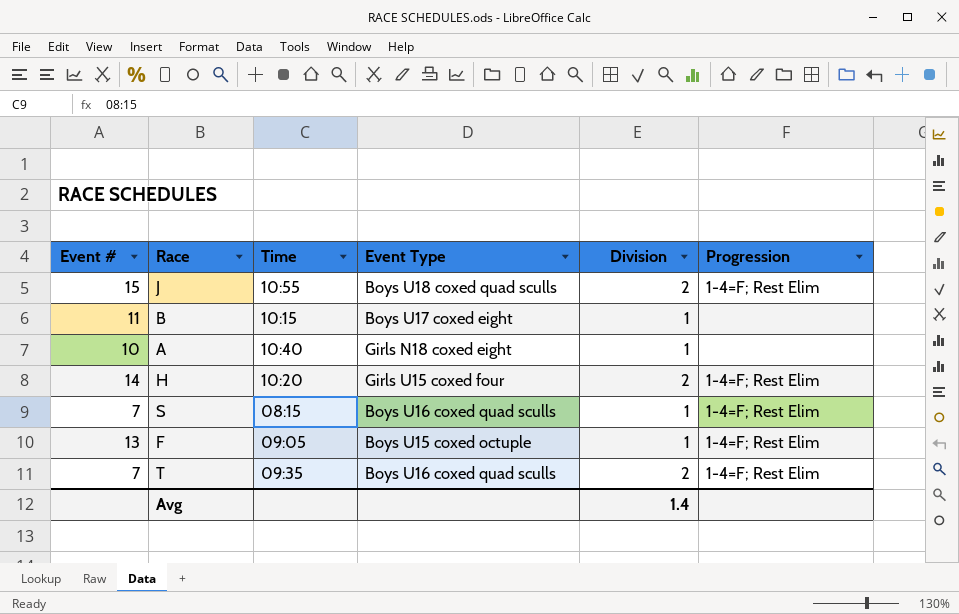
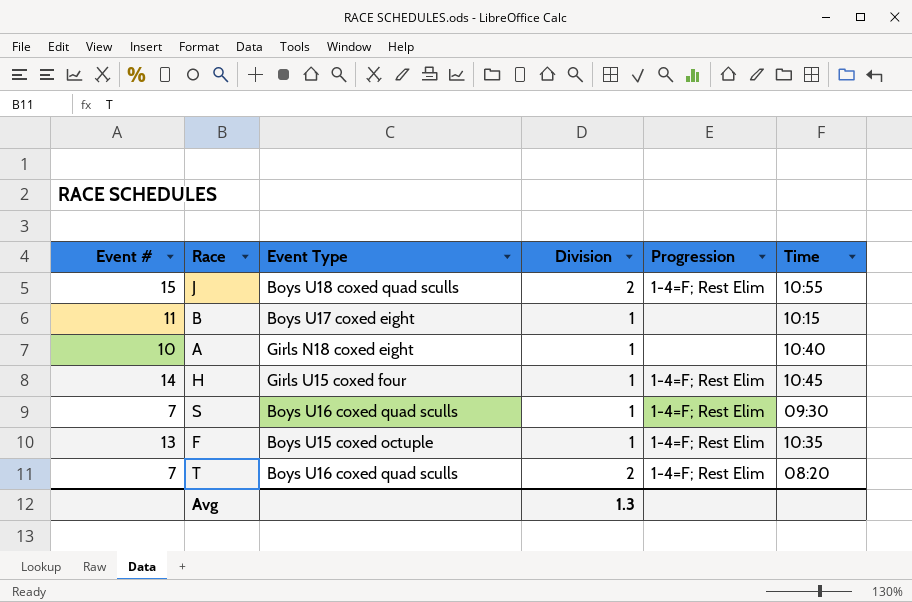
column Time | position: 3 -> 6
H | Division: 2 -> 1
H | Time: 10:20 -> 10:45
S | Time: 08:15 -> 09:30
F | Time: 09:05 -> 10:35
T | Time: 09:35 -> 08:20
Avg | Division: 1.4 -> 1.3

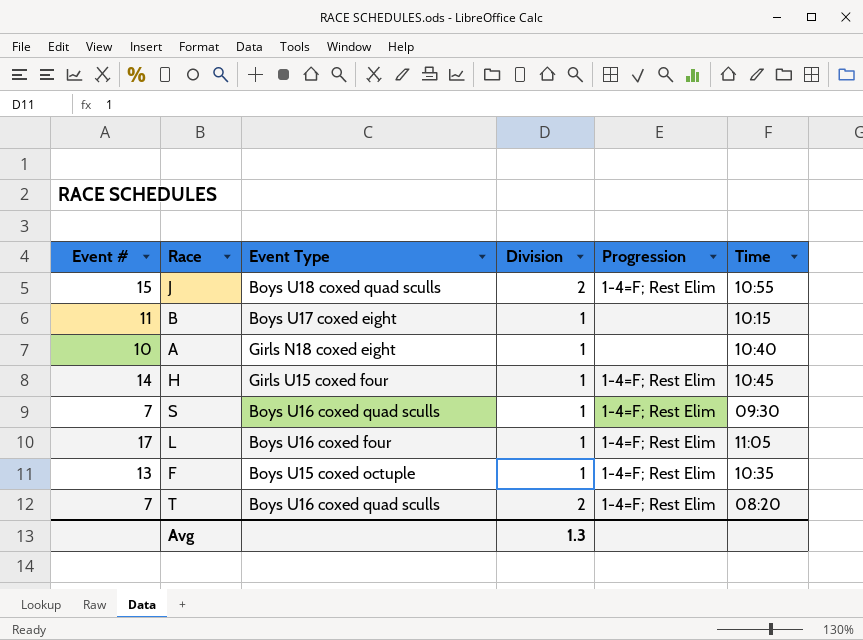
row L: none -> 17 | Boys U16 coxed four | 1 | 1-4=F; Rest Elim | 11:05

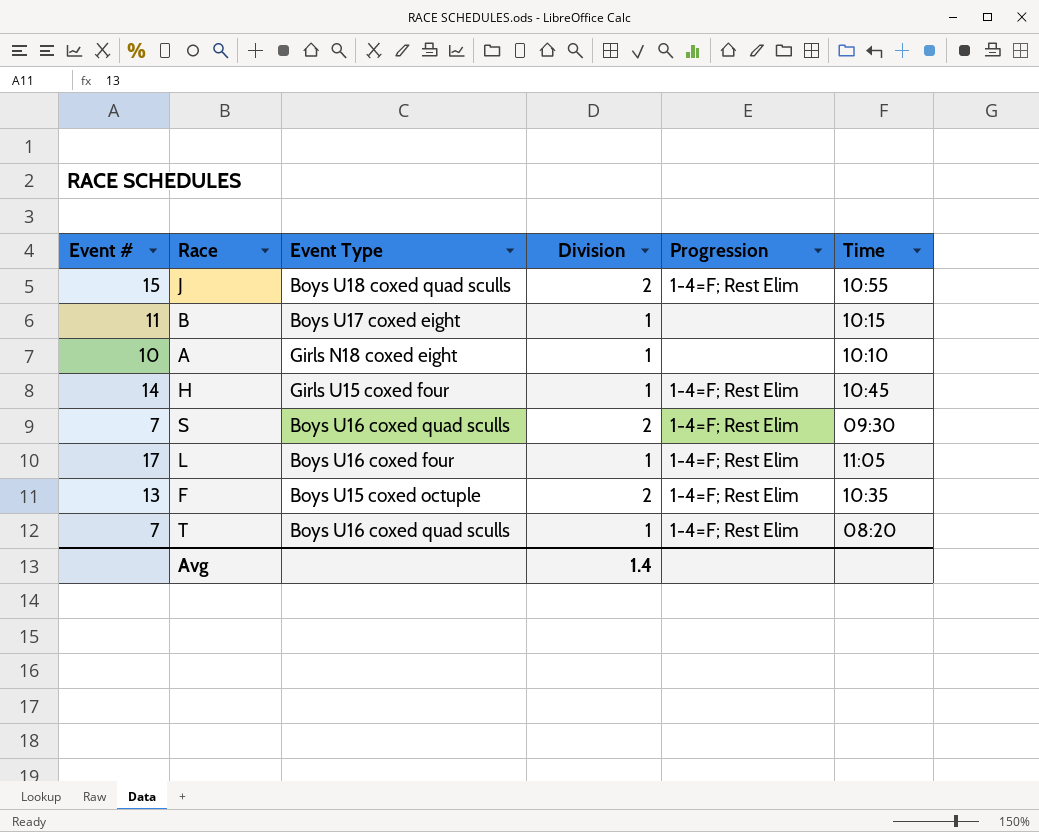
A | Time: 10:40 -> 10:10
S | Division: 1 -> 2
F | Division: 1 -> 2
T | Division: 2 -> 1
Avg | Division: 1.3 -> 1.4

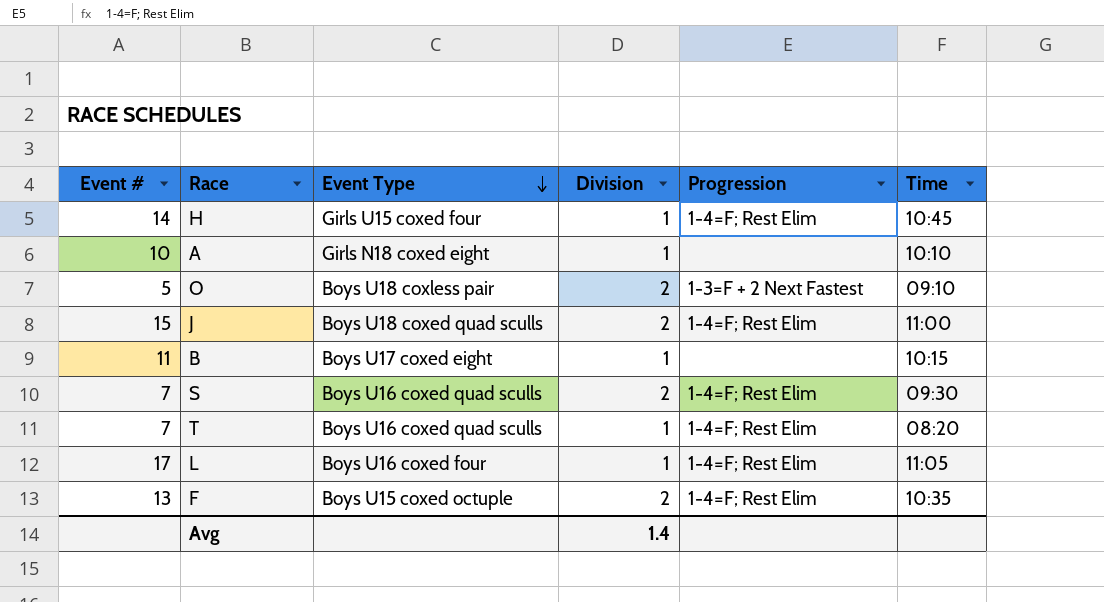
row order: none -> Event Type descending
row O: none -> 5 | Boys U18 coxless pair | 2 | 1-3=F + 2 Next Fastest | 09:10
J | Time: 10:55 -> 11:00

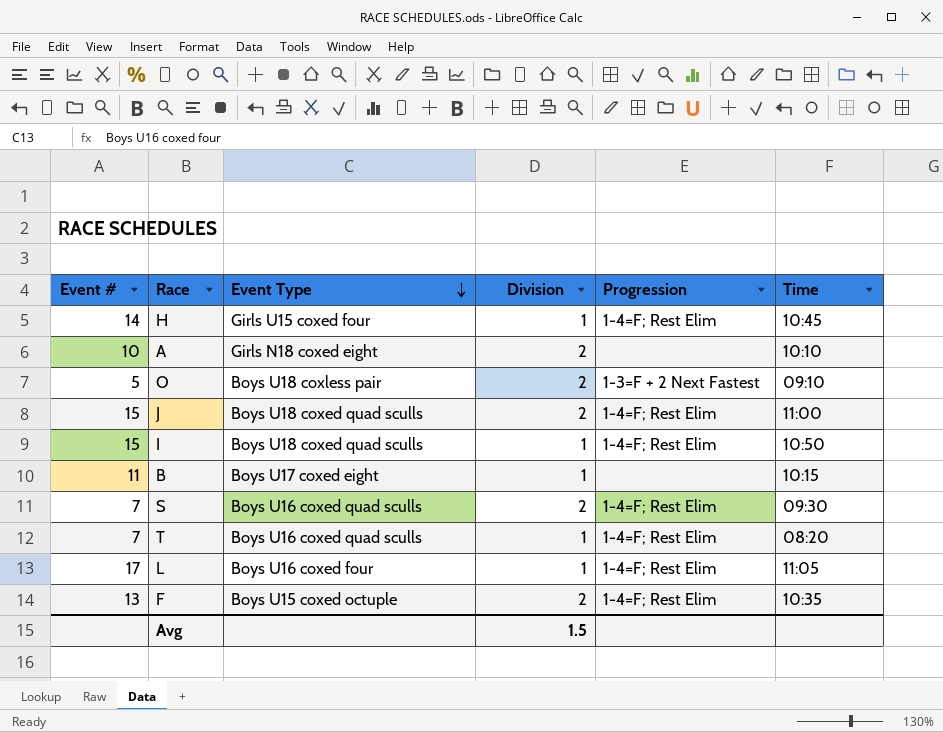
A | Division: 1 -> 2
row I: none -> 15 | Boys U18 coxed quad sculls | 1 | 1-4=F; Rest Elim | 10:50
Avg | Division: 1.4 -> 1.5

